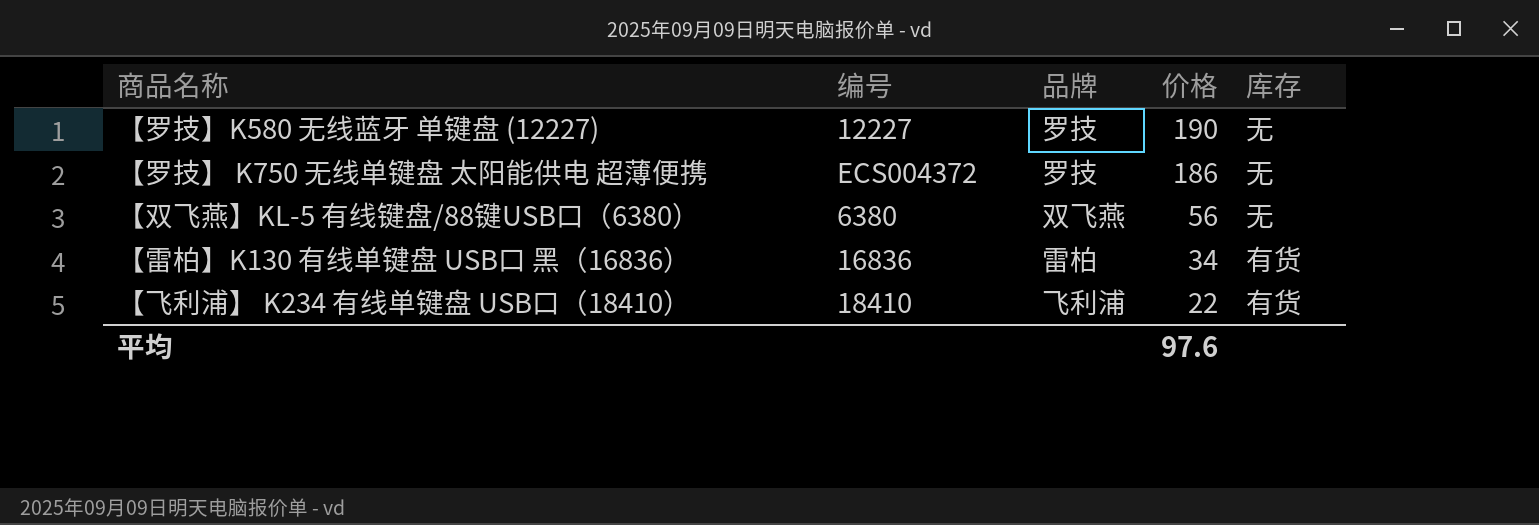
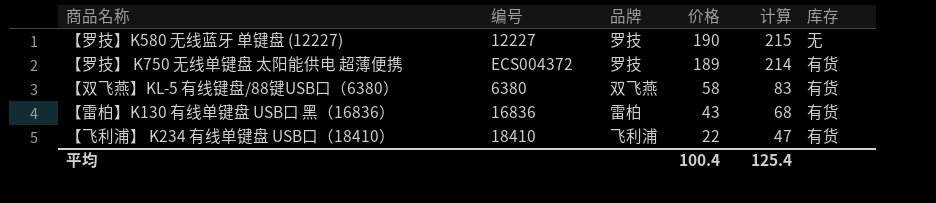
column 计算 | formula: none -> [价格] + 25
【罗技】 K750 无线单键盘 太阳能供电 超薄便携 | 价格: 186 -> 189
【罗技】 K750 无线单键盘 太阳能供电 超薄便携 | 库存: 无 -> 有货
【双飞燕】KL-5 有线键盘/88键USB口（6380） | 价格: 56 -> 58
【双飞燕】KL-5 有线键盘/88键USB口（6380） | 库存: 无 -> 有货
【雷柏】K130 有线单键盘 USB口 黑（16836） | 价格: 34 -> 43
平均 | 价格: 97.6 -> 100.4

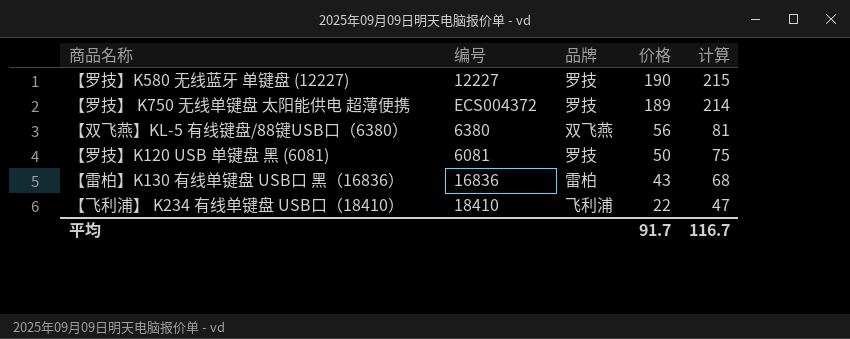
column 库存 | position: 6 -> none
【双飞燕】KL-5 有线键盘/88键USB口（6380） | 价格: 58 -> 56
【双飞燕】KL-5 有线键盘/88键USB口（6380） | 计算: 83 -> 81
row 【罗技】K120 USB 单键盘 黑 (6081): none -> 6081 | 罗技 | 50 | 75
平均 | 价格: 100.4 -> 91.7
平均 | 计算: 125.4 -> 116.7

